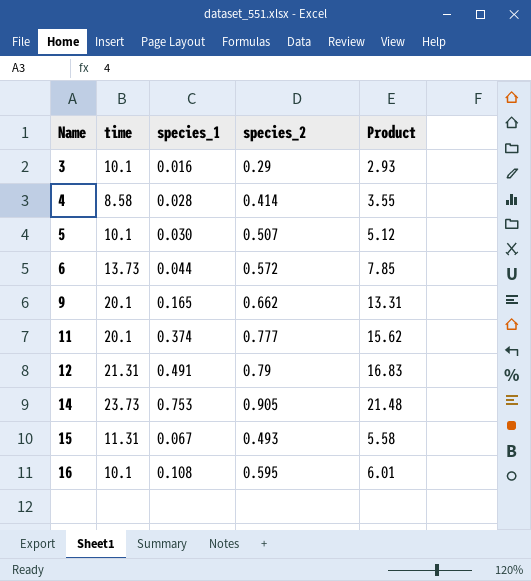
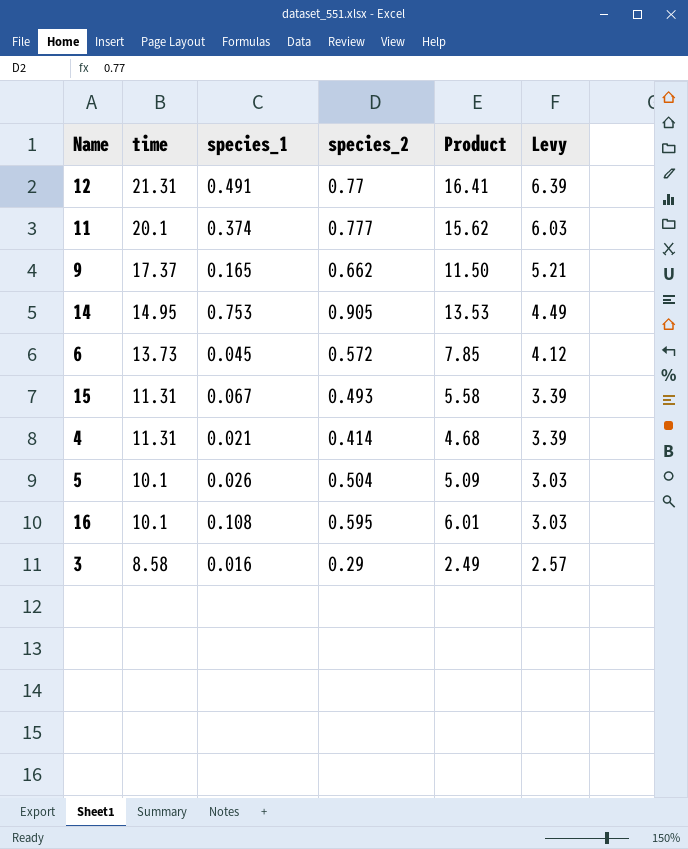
row order: Name ascending -> time descending
column Levy | formula: none -> [time] * 0.3
12 | species_2: 0.79 -> 0.77
12 | Product: 16.83 -> 16.41
9 | time: 20.1 -> 17.37
9 | Product: 13.31 -> 11.50
14 | time: 23.73 -> 14.95
14 | Product: 21.48 -> 13.53
6 | species_1: 0.044 -> 0.045
4 | time: 8.58 -> 11.31
4 | species_1: 0.028 -> 0.021
4 | Product: 3.55 -> 4.68
5 | species_1: 0.030 -> 0.026
5 | species_2: 0.507 -> 0.504
5 | Product: 5.12 -> 5.09
3 | time: 10.1 -> 8.58
3 | Product: 2.93 -> 2.49

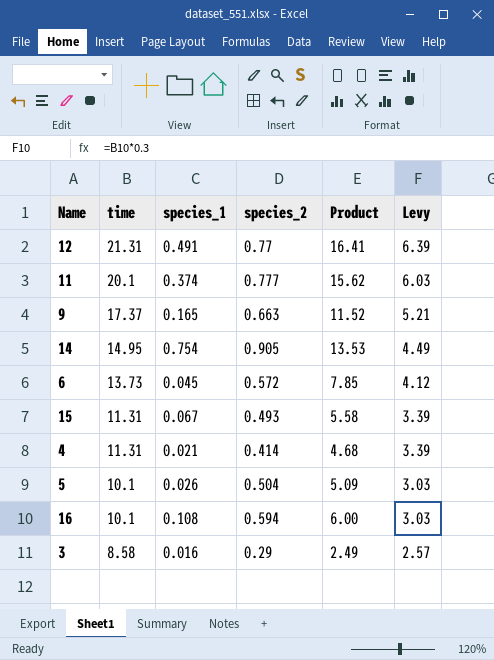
9 | species_2: 0.662 -> 0.663
9 | Product: 11.50 -> 11.52
14 | species_1: 0.753 -> 0.754
16 | species_2: 0.595 -> 0.594
16 | Product: 6.01 -> 6.00

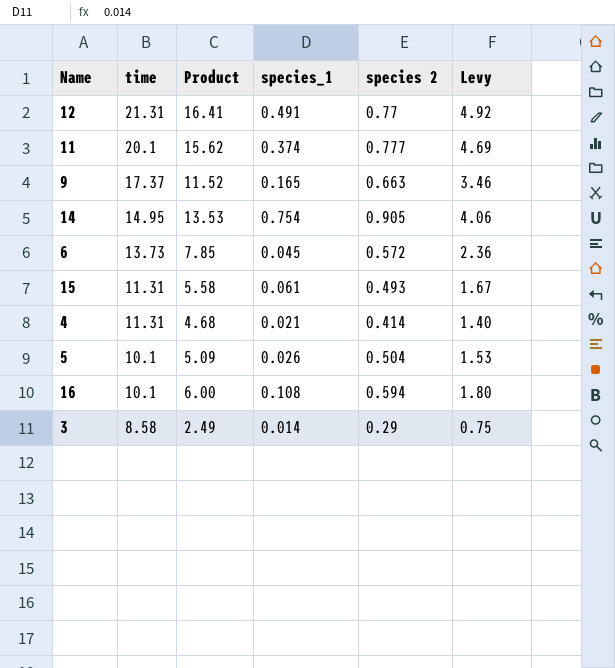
column Product | position: 5 -> 3
column name: species_2 -> species 2
column Levy | formula: [time] * 0.3 -> [Product] * 0.3
15 | species_1: 0.067 -> 0.061
3 | species_1: 0.016 -> 0.014

